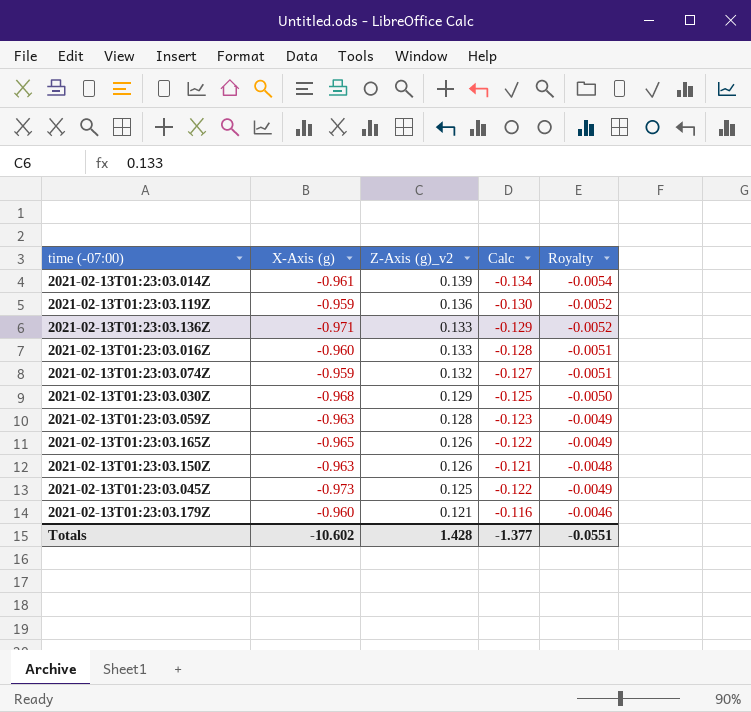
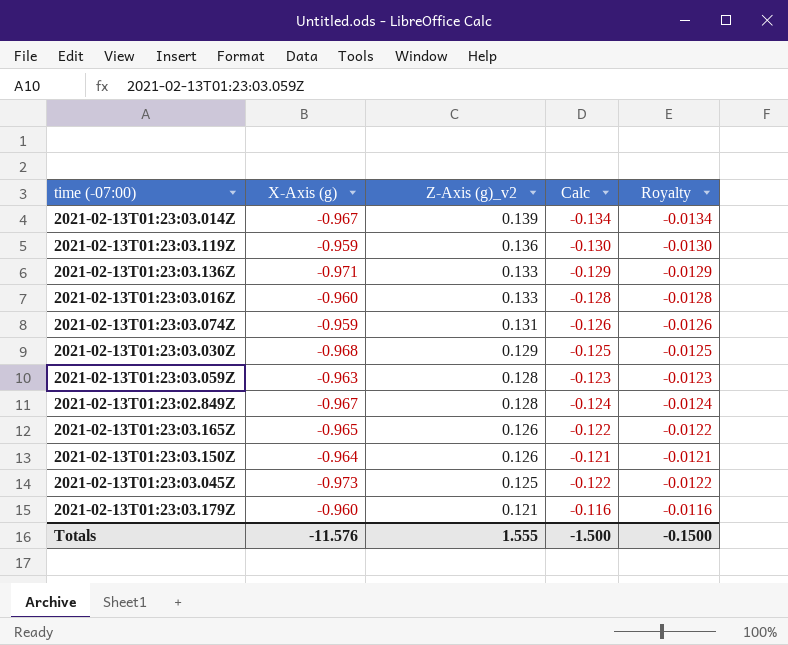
column Royalty | formula: [Calc] * 0.04 -> [Calc] * 0.1
2021-02-13T01:23:03.014Z | X-Axis (g): -0.961 -> -0.967
2021-02-13T01:23:03.074Z | Z-Axis (g)_v2: 0.132 -> 0.131
2021-02-13T01:23:03.074Z | Calc: -0.127 -> -0.126
row 2021-02-13T01:23:02.849Z: none -> -0.967 | 0.128 | -0.124 | -0.0124
2021-02-13T01:23:03.150Z | X-Axis (g): -0.963 -> -0.964
Totals | X-Axis (g): -10.602 -> -11.576
Totals | Z-Axis (g)_v2: 1.428 -> 1.555
Totals | Calc: -1.377 -> -1.500
Totals | Royalty: -0.0551 -> -0.1500

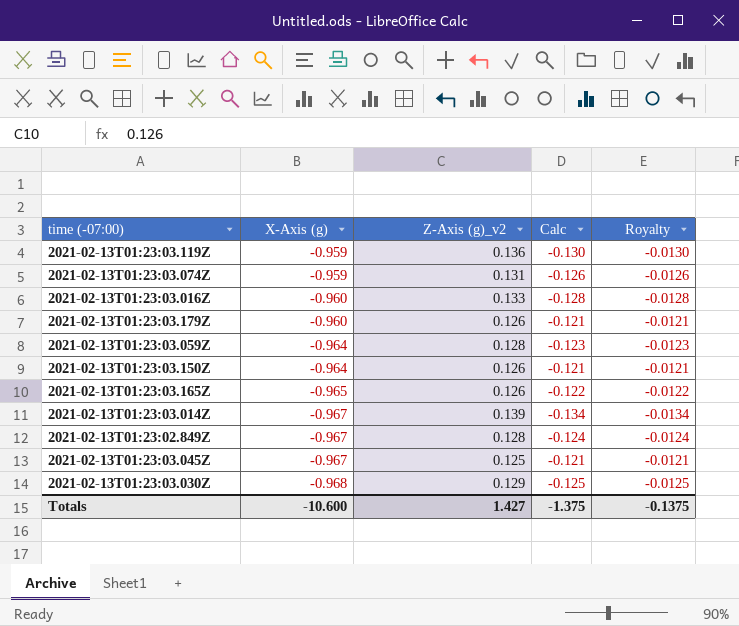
row order: Z-Axis (g)_v2 descending -> X-Axis (g) descending
row 2021-02-13T01:23:03.136Z: -0.971 | 0.133 | -0.129 | -0.0129 -> none
2021-02-13T01:23:03.179Z | Z-Axis (g)_v2: 0.121 -> 0.126
2021-02-13T01:23:03.179Z | Calc: -0.116 -> -0.121
2021-02-13T01:23:03.179Z | Royalty: -0.0116 -> -0.0121
2021-02-13T01:23:03.059Z | X-Axis (g): -0.963 -> -0.964
2021-02-13T01:23:03.045Z | X-Axis (g): -0.973 -> -0.967
2021-02-13T01:23:03.045Z | Calc: -0.122 -> -0.121
2021-02-13T01:23:03.045Z | Royalty: -0.0122 -> -0.0121
Totals | X-Axis (g): -11.576 -> -10.600
Totals | Z-Axis (g)_v2: 1.555 -> 1.427
Totals | Calc: -1.500 -> -1.375
Totals | Royalty: -0.1500 -> -0.1375

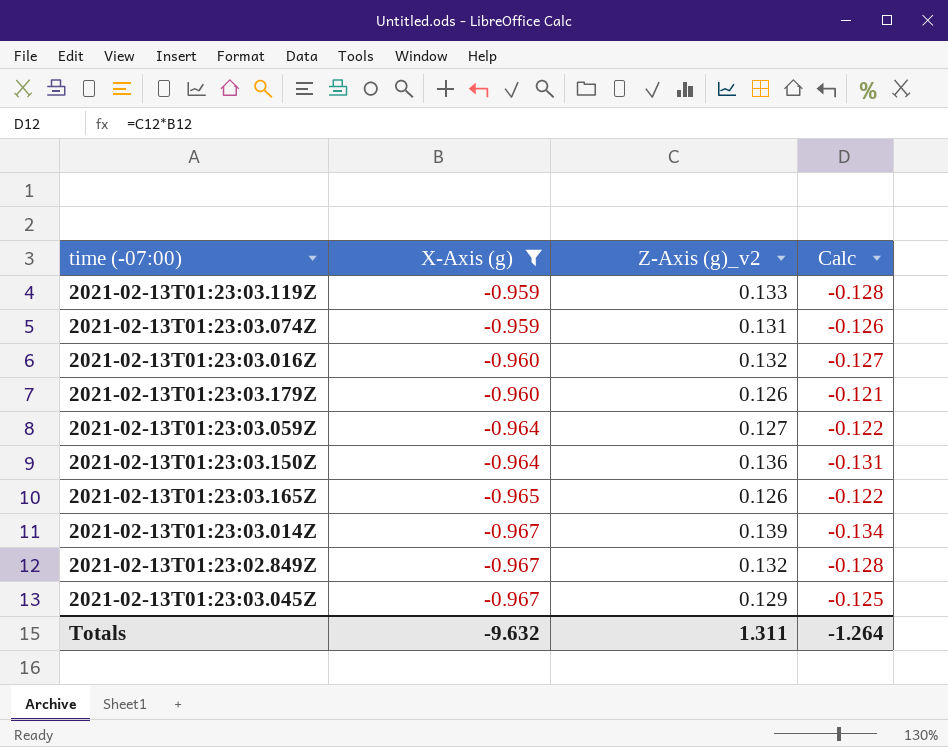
filter: none -> X-Axis (g) != -0.968
column Royalty | formula: [Calc] * 0.1 -> none
2021-02-13T01:23:03.119Z | Z-Axis (g)_v2: 0.136 -> 0.133
2021-02-13T01:23:03.119Z | Calc: -0.130 -> -0.128
2021-02-13T01:23:03.016Z | Z-Axis (g)_v2: 0.133 -> 0.132
2021-02-13T01:23:03.016Z | Calc: -0.128 -> -0.127
2021-02-13T01:23:03.059Z | Z-Axis (g)_v2: 0.128 -> 0.127
2021-02-13T01:23:03.059Z | Calc: -0.123 -> -0.122
2021-02-13T01:23:03.150Z | Z-Axis (g)_v2: 0.126 -> 0.136
2021-02-13T01:23:03.150Z | Calc: -0.121 -> -0.131
2021-02-13T01:23:02.849Z | Z-Axis (g)_v2: 0.128 -> 0.132
2021-02-13T01:23:02.849Z | Calc: -0.124 -> -0.128
2021-02-13T01:23:03.045Z | Z-Axis (g)_v2: 0.125 -> 0.129
2021-02-13T01:23:03.045Z | Calc: -0.121 -> -0.125
Totals | X-Axis (g): -10.600 -> -9.632
Totals | Z-Axis (g)_v2: 1.427 -> 1.311
Totals | Calc: -1.375 -> -1.264

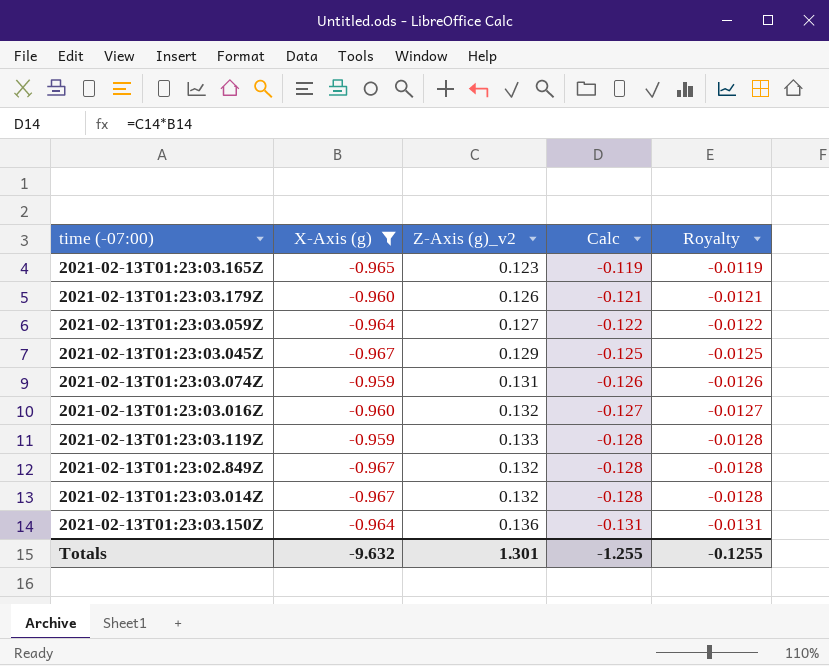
row order: X-Axis (g) descending -> Calc descending
column Royalty | formula: none -> [Calc] * 0.1
2021-02-13T01:23:03.165Z | Z-Axis (g)_v2: 0.126 -> 0.123
2021-02-13T01:23:03.165Z | Calc: -0.122 -> -0.119
2021-02-13T01:23:03.014Z | Z-Axis (g)_v2: 0.139 -> 0.132
2021-02-13T01:23:03.014Z | Calc: -0.134 -> -0.128
Totals | Z-Axis (g)_v2: 1.311 -> 1.301
Totals | Calc: -1.264 -> -1.255

